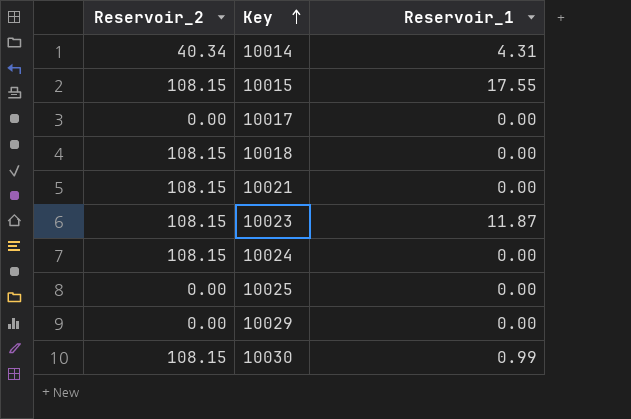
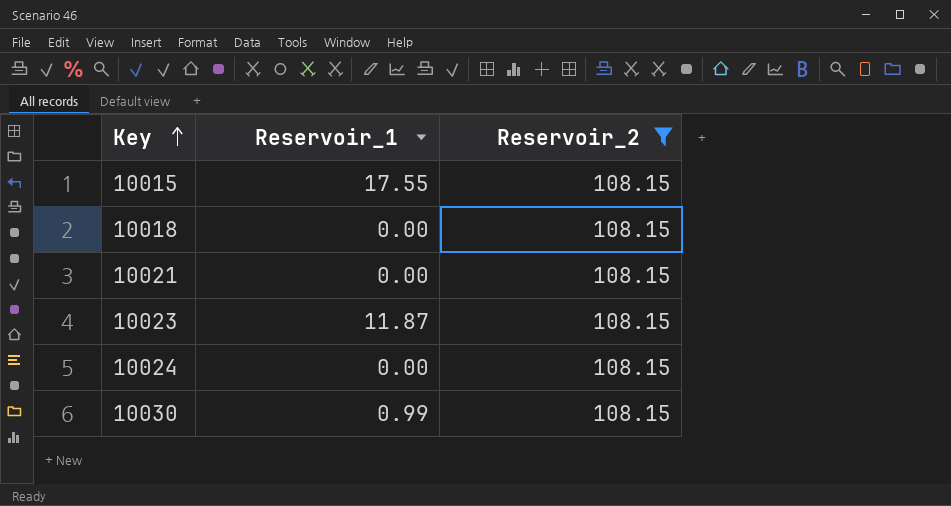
filter: none -> Reservoir_2 = 108.15
column Reservoir_2 | position: 1 -> 3

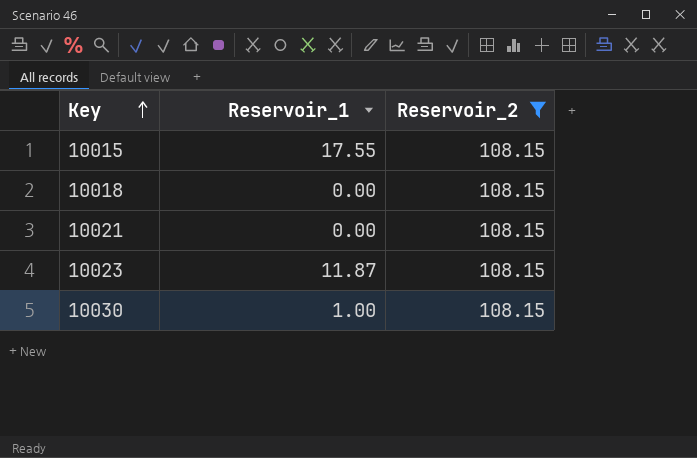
row 10024: 0.00 | 108.15 -> none
10030 | Reservoir_1: 0.99 -> 1.00

